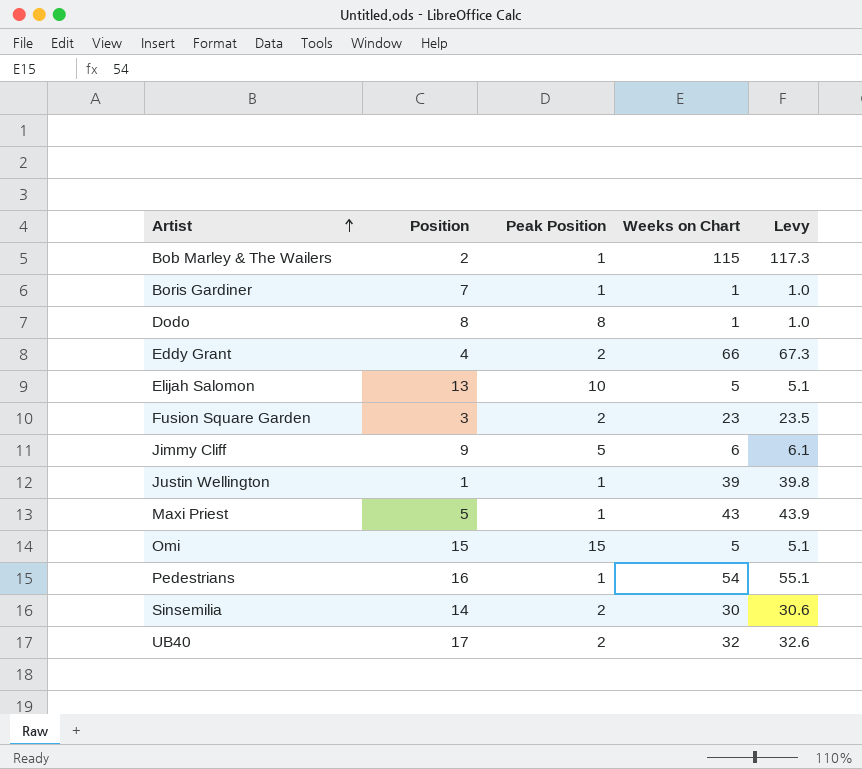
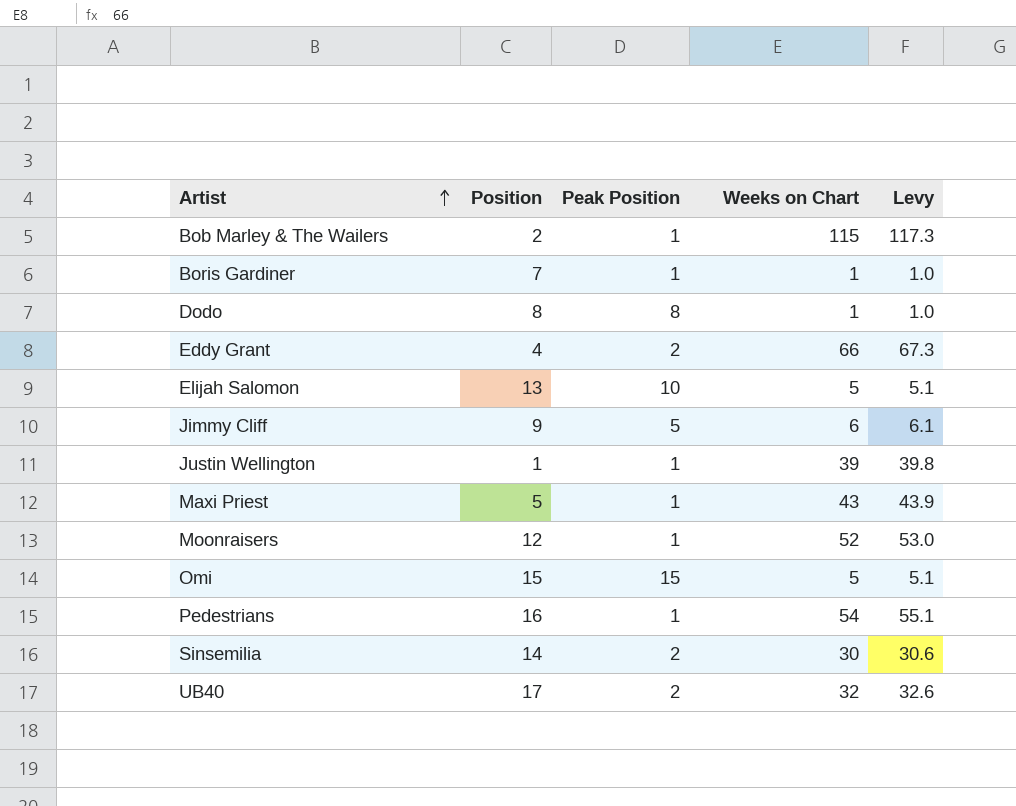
row Fusion Square Garden: 3 | 2 | 23 | 23.5 -> none
row Moonraisers: none -> 12 | 1 | 52 | 53.0

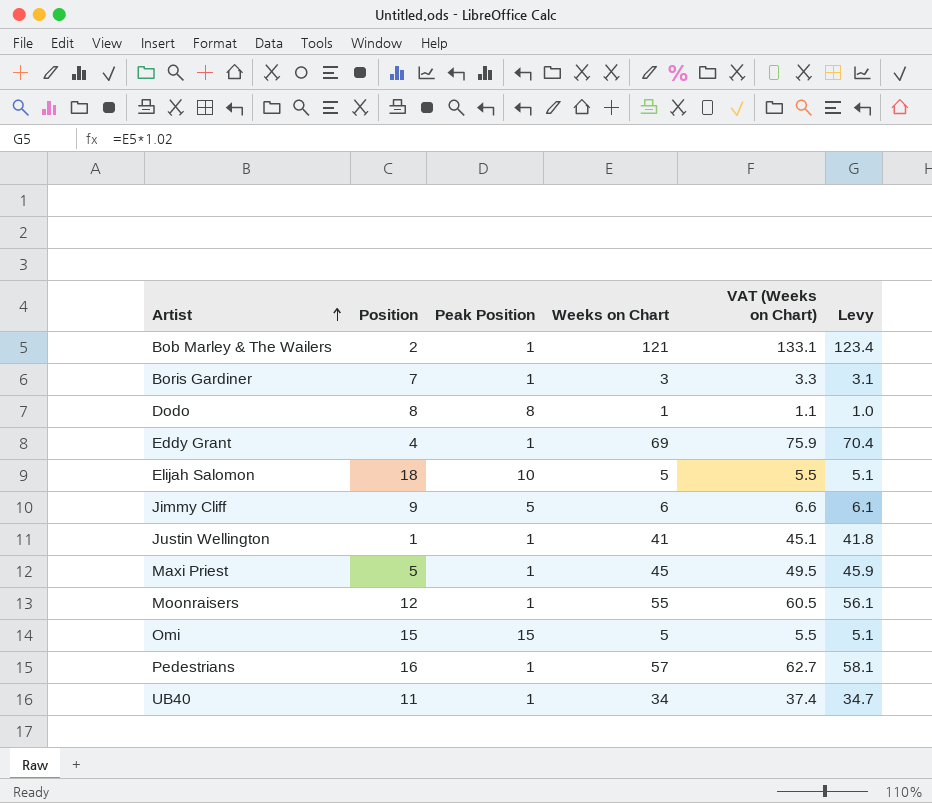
column VAT (Weeks on Chart) | formula: none -> [Weeks on Chart] * 1.1
row Sinsemilia: 14 | 2 | 30 | 30.6 -> none
Bob Marley & The Wailers | Weeks on Chart: 115 -> 121
Bob Marley & The Wailers | Levy: 117.3 -> 123.4
Boris Gardiner | Weeks on Chart: 1 -> 3
Boris Gardiner | Levy: 1.0 -> 3.1
Eddy Grant | Peak Position: 2 -> 1
Eddy Grant | Weeks on Chart: 66 -> 69
Eddy Grant | Levy: 67.3 -> 70.4
Elijah Salomon | Position: 13 -> 18
Justin Wellington | Weeks on Chart: 39 -> 41
Justin Wellington | Levy: 39.8 -> 41.8
Maxi Priest | Weeks on Chart: 43 -> 45
Maxi Priest | Levy: 43.9 -> 45.9
Moonraisers | Weeks on Chart: 52 -> 55
Moonraisers | Levy: 53.0 -> 56.1
Pedestrians | Weeks on Chart: 54 -> 57
Pedestrians | Levy: 55.1 -> 58.1
UB40 | Position: 17 -> 11
UB40 | Peak Position: 2 -> 1
UB40 | Weeks on Chart: 32 -> 34
UB40 | Levy: 32.6 -> 34.7

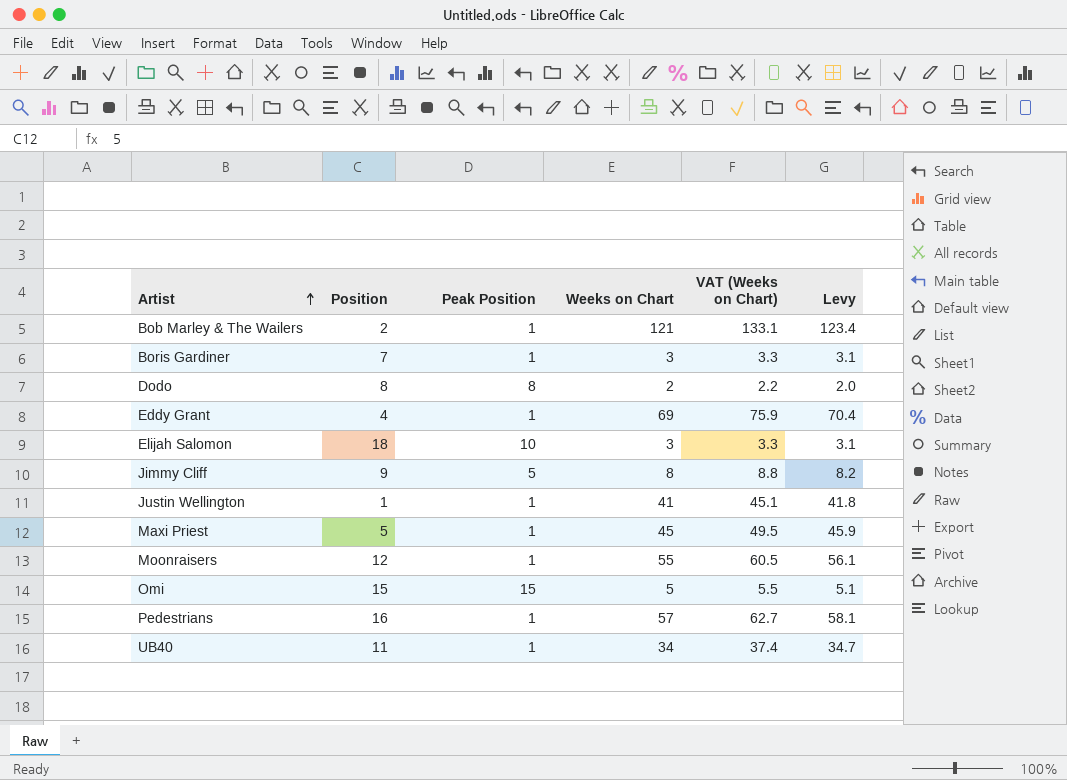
Dodo | Weeks on Chart: 1 -> 2
Dodo | VAT (Weeks on Chart): 1.1 -> 2.2
Dodo | Levy: 1.0 -> 2.0
Elijah Salomon | Weeks on Chart: 5 -> 3
Elijah Salomon | VAT (Weeks on Chart): 5.5 -> 3.3
Elijah Salomon | Levy: 5.1 -> 3.1
Jimmy Cliff | Weeks on Chart: 6 -> 8
Jimmy Cliff | VAT (Weeks on Chart): 6.6 -> 8.8
Jimmy Cliff | Levy: 6.1 -> 8.2

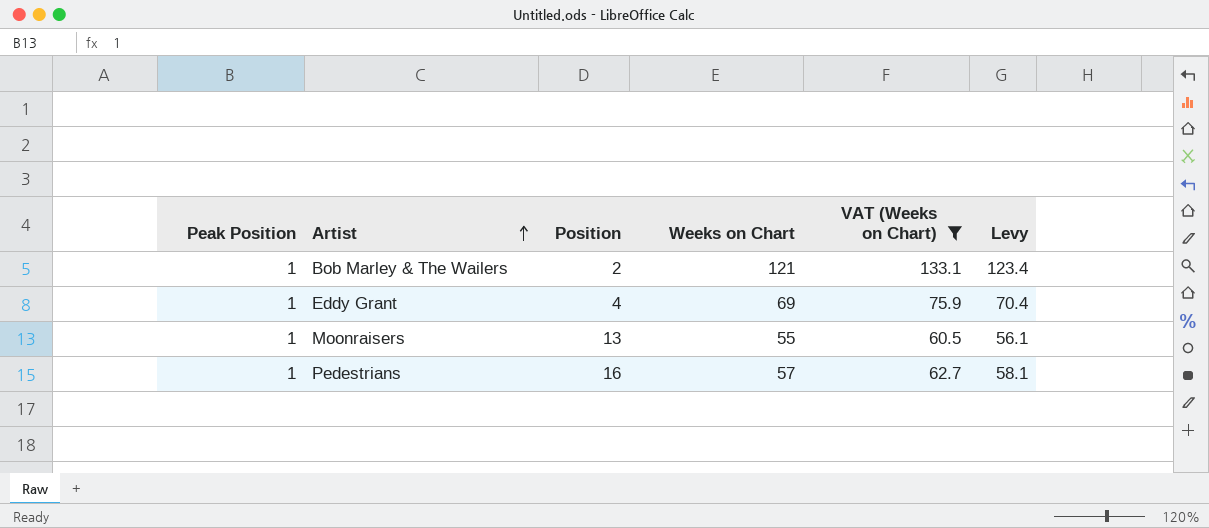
filter: none -> VAT (Weeks on Chart) >= 60.5
column Peak Position | position: 3 -> 1
Moonraisers | Position: 12 -> 13

